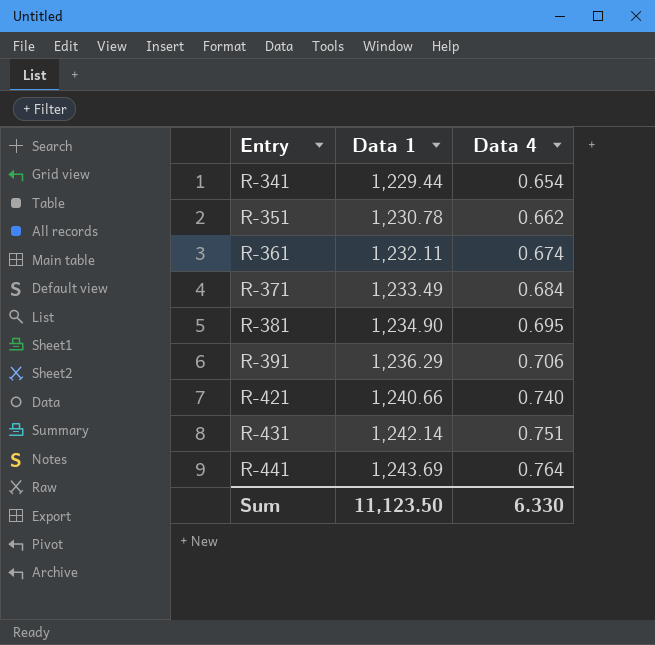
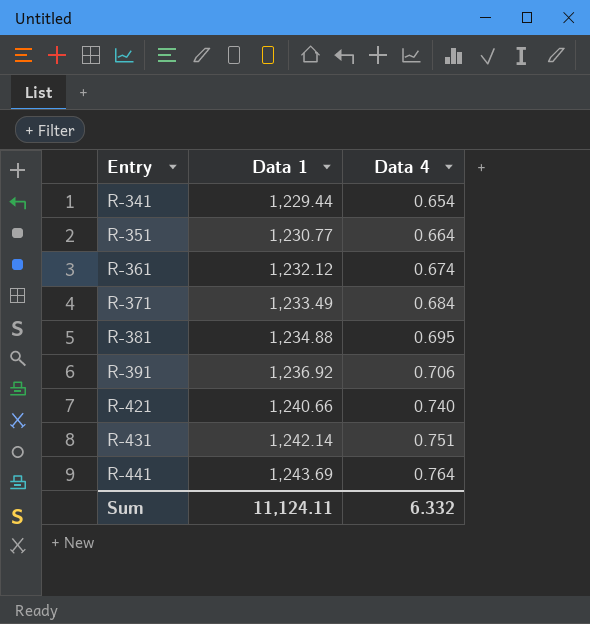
R-351 | Data 1: 1,230.78 -> 1,230.77
R-351 | Data 4: 0.662 -> 0.664
R-361 | Data 1: 1,232.11 -> 1,232.12
R-381 | Data 1: 1,234.90 -> 1,234.88
R-391 | Data 1: 1,236.29 -> 1,236.92
Sum | Data 1: 11,123.50 -> 11,124.11
Sum | Data 4: 6.330 -> 6.332

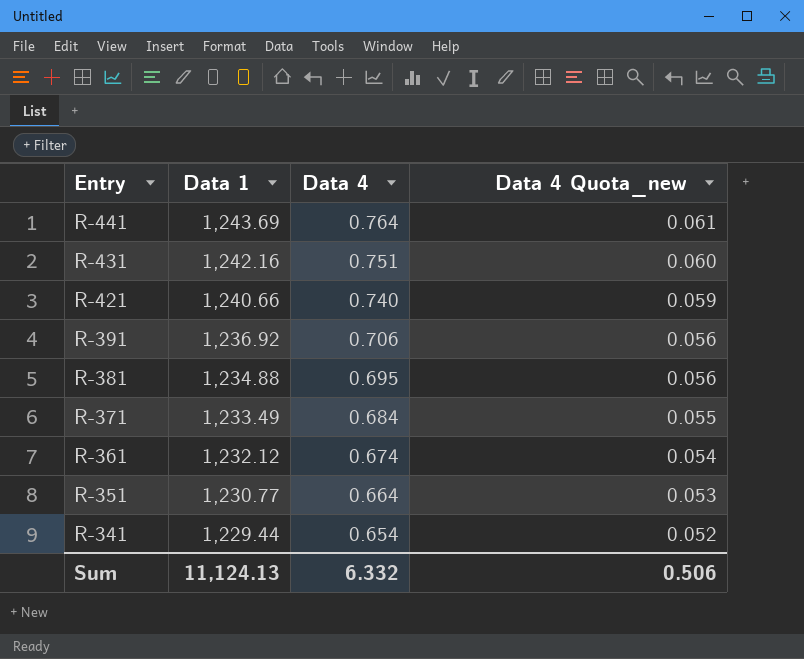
row order: Entry ascending -> Entry descending
column Data 4 Quota_new | formula: none -> [Data 4] * 0.08
R-431 | Data 1: 1,242.14 -> 1,242.16
Sum | Data 1: 11,124.11 -> 11,124.13

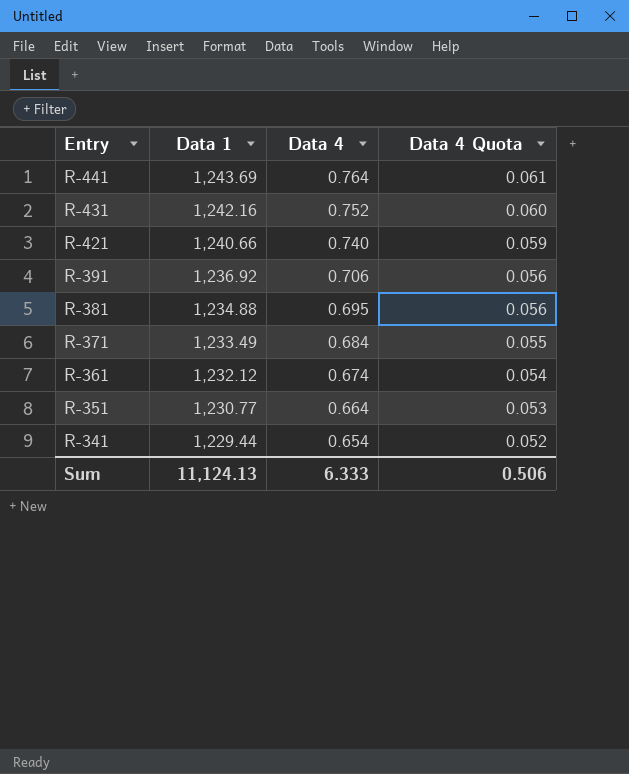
column name: Data 4 Quota_new -> Data 4 Quota
R-431 | Data 4: 0.751 -> 0.752
Sum | Data 4: 6.332 -> 6.333

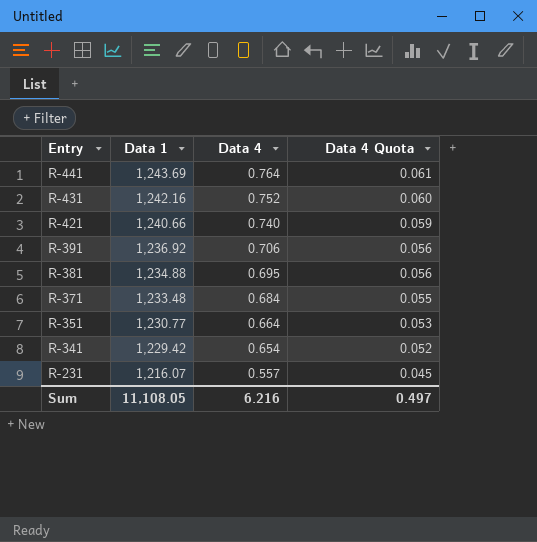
row R-361: 1,232.12 | 0.674 | 0.054 -> none
R-371 | Data 1: 1,233.49 -> 1,233.48
R-341 | Data 1: 1,229.44 -> 1,229.42
row R-231: none -> 1,216.07 | 0.557 | 0.045
Sum | Data 1: 11,124.13 -> 11,108.05
Sum | Data 4: 6.333 -> 6.216
Sum | Data 4 Quota: 0.506 -> 0.497

